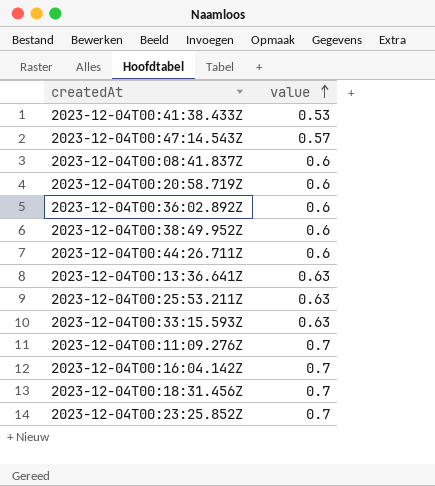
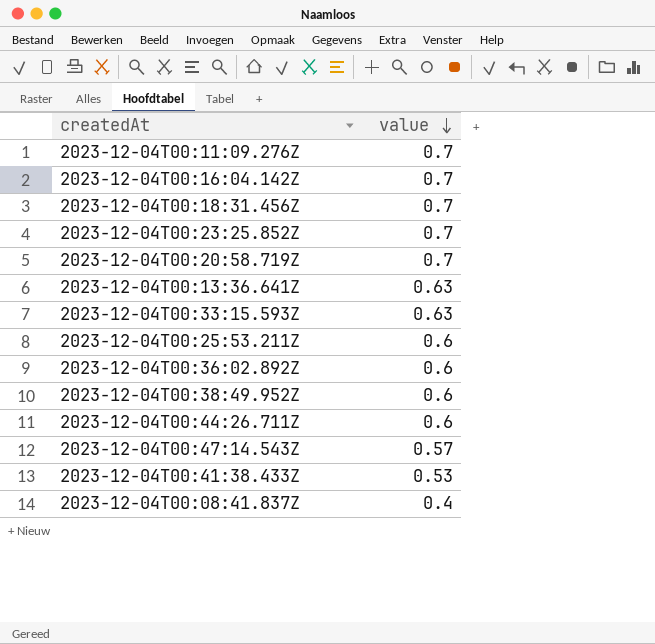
row order: value ascending -> value descending
2023-12-04T00:20:58.719Z | value: 0.6 -> 0.7
2023-12-04T00:25:53.211Z | value: 0.63 -> 0.6
2023-12-04T00:08:41.837Z | value: 0.6 -> 0.4

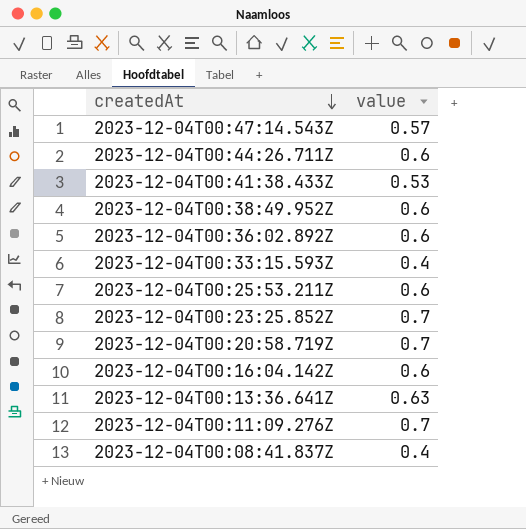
row order: value descending -> createdAt descending
row 2023-12-04T00:18:31.456Z: 0.7 -> none
2023-12-04T00:33:15.593Z | value: 0.63 -> 0.4
2023-12-04T00:16:04.142Z | value: 0.7 -> 0.6

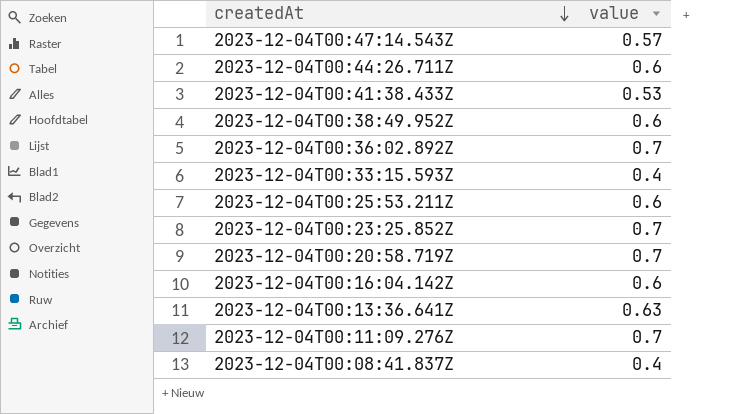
2023-12-04T00:36:02.892Z | value: 0.6 -> 0.7

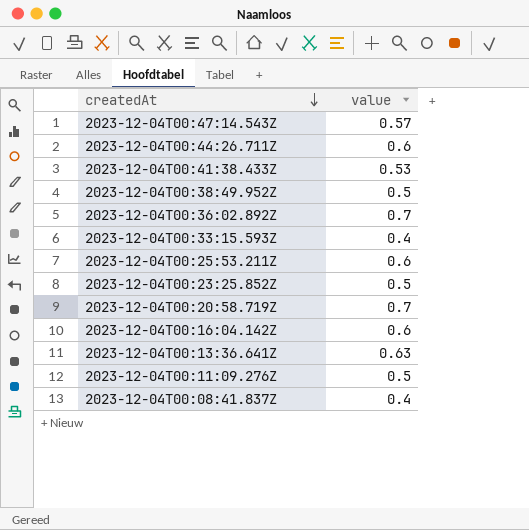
2023-12-04T00:38:49.952Z | value: 0.6 -> 0.5
2023-12-04T00:23:25.852Z | value: 0.7 -> 0.5
2023-12-04T00:11:09.276Z | value: 0.7 -> 0.5

